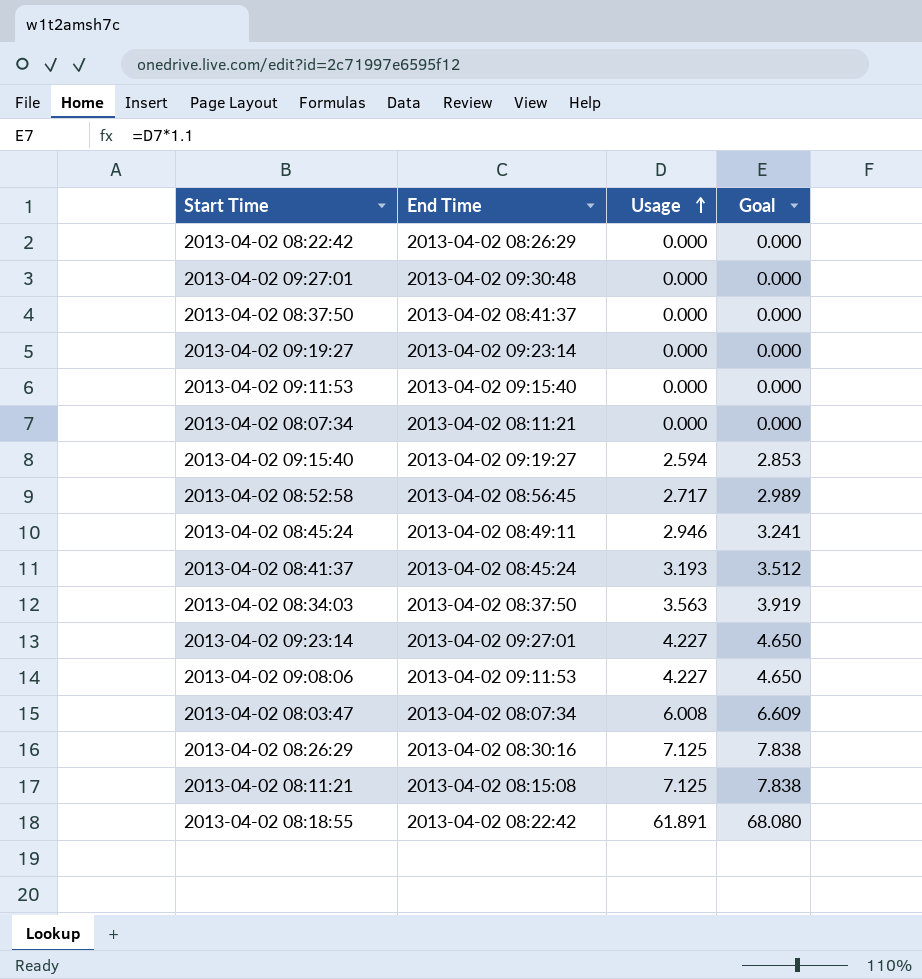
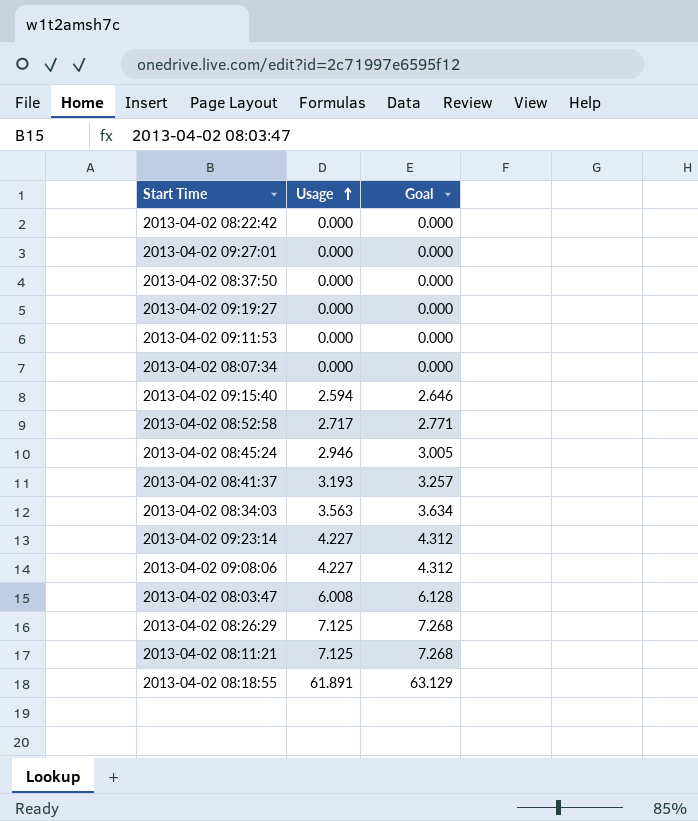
column End Time | position: 2 -> none
column Goal | formula: [Usage] * 1.1 -> [Usage] * 1.02

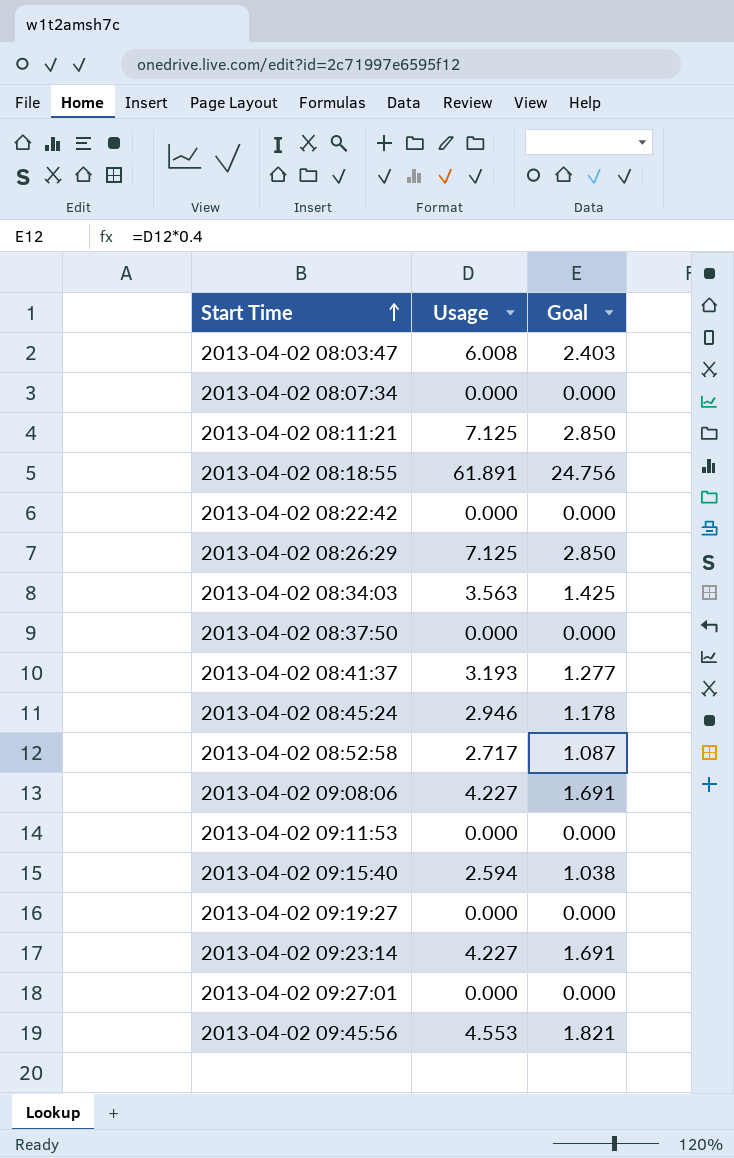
row order: Usage ascending -> Start Time ascending
column Goal | formula: [Usage] * 1.02 -> [Usage] * 0.4
row 2013-04-02 09:45:56: none -> 4.553 | 1.821

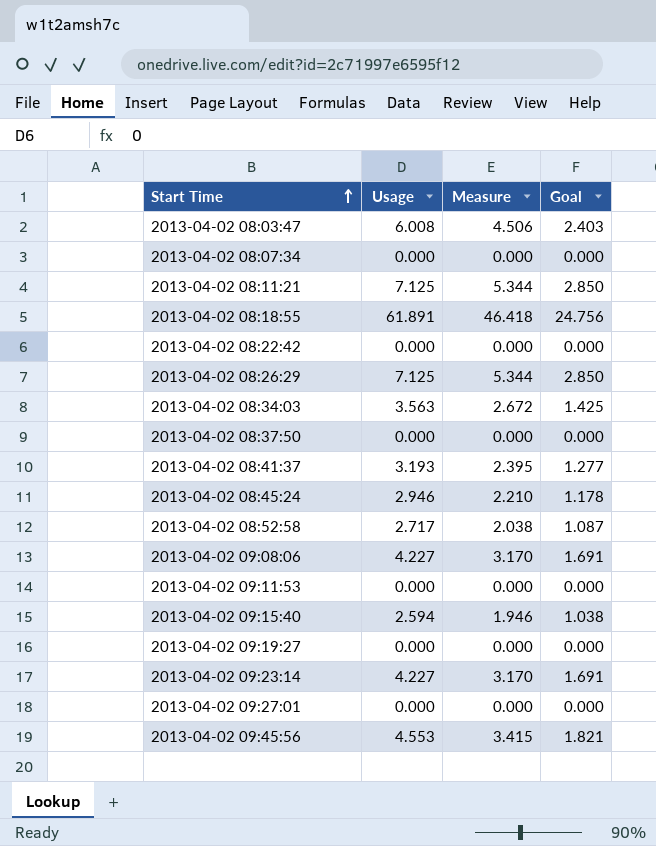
column Measure | formula: none -> [Usage] * 0.75

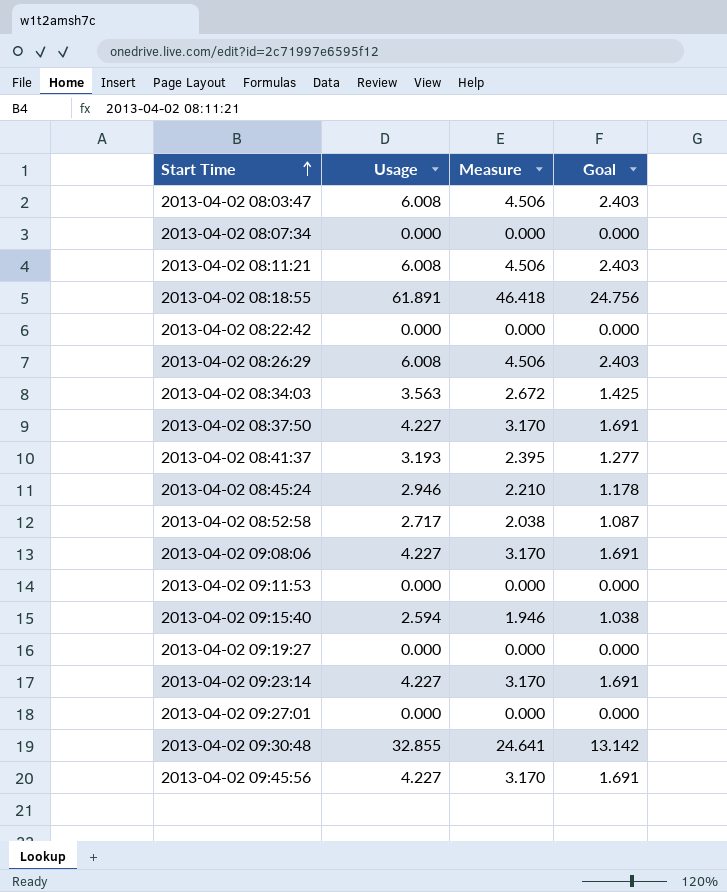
2013-04-02 08:11:21 | Usage: 7.125 -> 6.008
2013-04-02 08:11:21 | Measure: 5.344 -> 4.506
2013-04-02 08:11:21 | Goal: 2.850 -> 2.403
2013-04-02 08:26:29 | Usage: 7.125 -> 6.008
2013-04-02 08:26:29 | Measure: 5.344 -> 4.506
2013-04-02 08:26:29 | Goal: 2.850 -> 2.403
2013-04-02 08:37:50 | Usage: 0.000 -> 4.227
2013-04-02 08:37:50 | Measure: 0.000 -> 3.170
2013-04-02 08:37:50 | Goal: 0.000 -> 1.691
row 2013-04-02 09:30:48: none -> 32.855 | 24.641 | 13.142
2013-04-02 09:45:56 | Usage: 4.553 -> 4.227
2013-04-02 09:45:56 | Measure: 3.415 -> 3.170
2013-04-02 09:45:56 | Goal: 1.821 -> 1.691

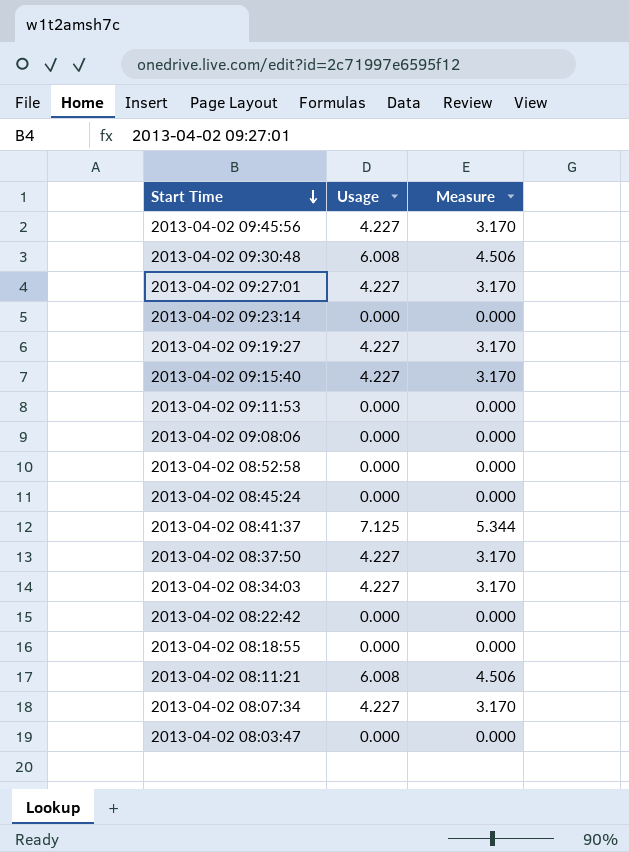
row order: Start Time ascending -> Start Time descending
column Goal | formula: [Usage] * 0.4 -> none
row 2013-04-02 08:26:29: 6.008 | 4.506 | 2.403 -> none
2013-04-02 09:30:48 | Usage: 32.855 -> 6.008
2013-04-02 09:30:48 | Measure: 24.641 -> 4.506
2013-04-02 09:27:01 | Usage: 0.000 -> 4.227
2013-04-02 09:27:01 | Measure: 0.000 -> 3.170
2013-04-02 09:23:14 | Usage: 4.227 -> 0.000
2013-04-02 09:23:14 | Measure: 3.170 -> 0.000
2013-04-02 09:19:27 | Usage: 0.000 -> 4.227
2013-04-02 09:19:27 | Measure: 0.000 -> 3.170
2013-04-02 09:15:40 | Usage: 2.594 -> 4.227
2013-04-02 09:15:40 | Measure: 1.946 -> 3.170
2013-04-02 09:08:06 | Usage: 4.227 -> 0.000
2013-04-02 09:08:06 | Measure: 3.170 -> 0.000
2013-04-02 08:52:58 | Usage: 2.717 -> 0.000
2013-04-02 08:52:58 | Measure: 2.038 -> 0.000
2013-04-02 08:45:24 | Usage: 2.946 -> 0.000
2013-04-02 08:45:24 | Measure: 2.210 -> 0.000
2013-04-02 08:41:37 | Usage: 3.193 -> 7.125
2013-04-02 08:41:37 | Measure: 2.395 -> 5.344
2013-04-02 08:34:03 | Usage: 3.563 -> 4.227
2013-04-02 08:34:03 | Measure: 2.672 -> 3.170
2013-04-02 08:18:55 | Usage: 61.891 -> 0.000
2013-04-02 08:18:55 | Measure: 46.418 -> 0.000
2013-04-02 08:07:34 | Usage: 0.000 -> 4.227
2013-04-02 08:07:34 | Measure: 0.000 -> 3.170
2013-04-02 08:03:47 | Usage: 6.008 -> 0.000
2013-04-02 08:03:47 | Measure: 4.506 -> 0.000

